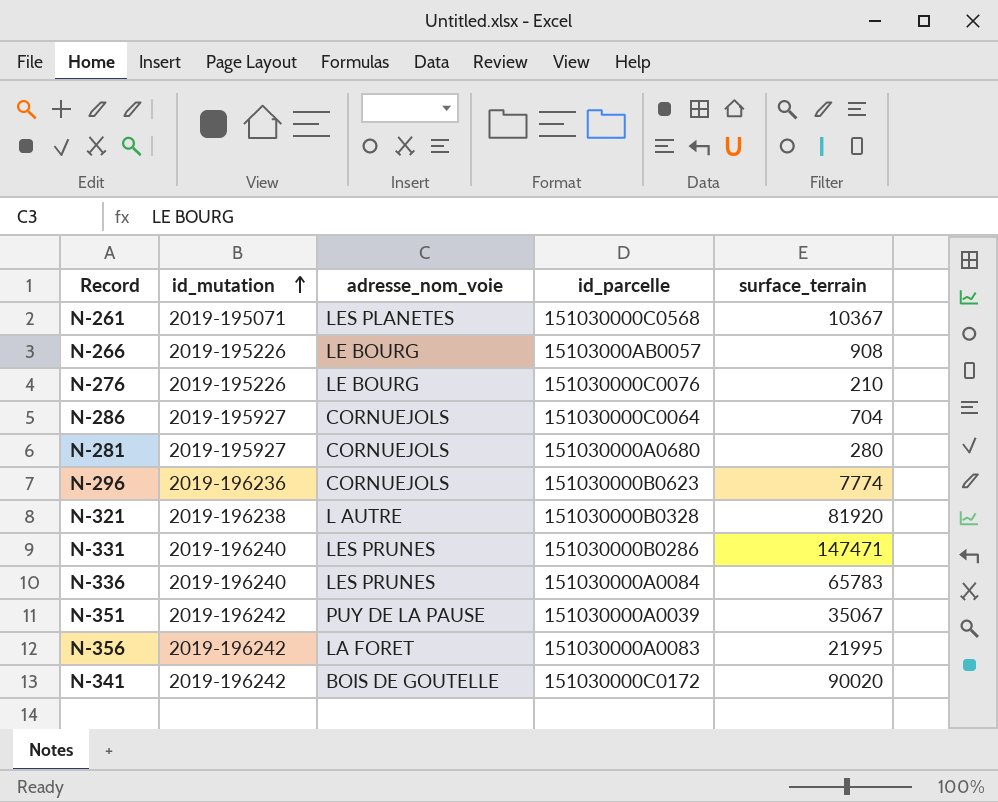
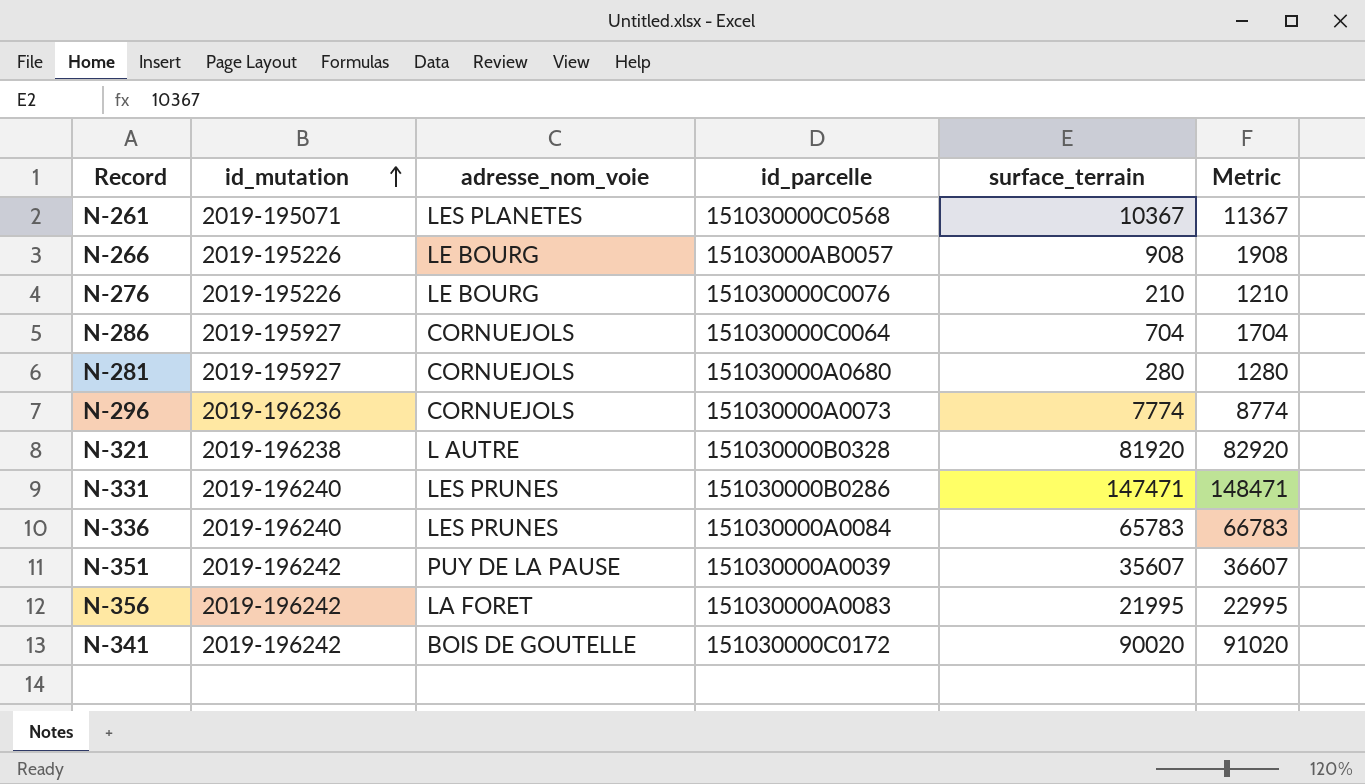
column Metric | formula: none -> [surface_terrain] + 1000
N-296 | id_parcelle: 151030000B0623 -> 151030000A0073
N-351 | surface_terrain: 35067 -> 35607

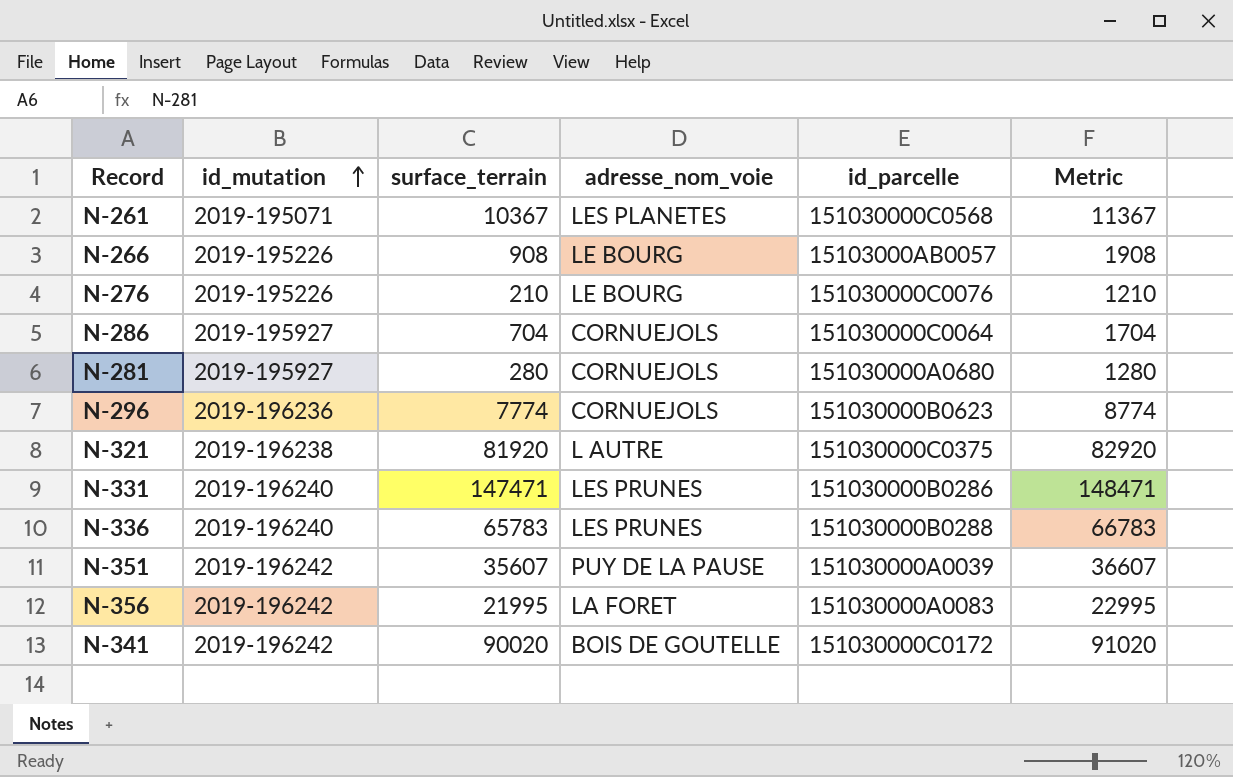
column surface_terrain | position: 5 -> 3
N-296 | id_parcelle: 151030000A0073 -> 151030000B0623
N-321 | id_parcelle: 151030000B0328 -> 151030000C0375
N-336 | id_parcelle: 151030000A0084 -> 151030000B0288

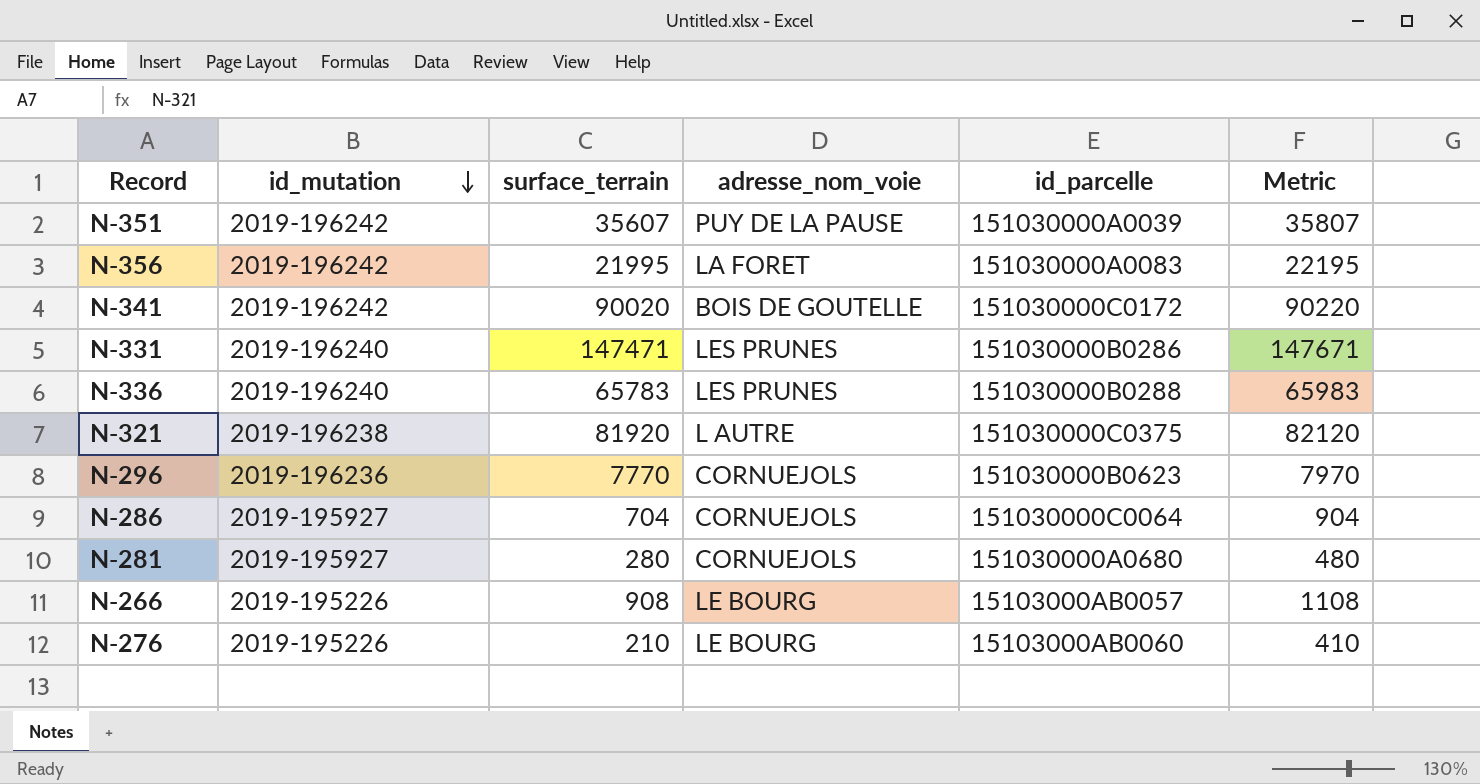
row order: id_mutation ascending -> id_mutation descending
column Metric | formula: [surface_terrain] + 1000 -> [surface_terrain] + 200
row N-261: 2019-195071 | 10367 | LES PLANETES | 151030000C0568 | 11367 -> none
N-296 | surface_terrain: 7774 -> 7770
N-276 | id_parcelle: 151030000C0076 -> 15103000AB0060

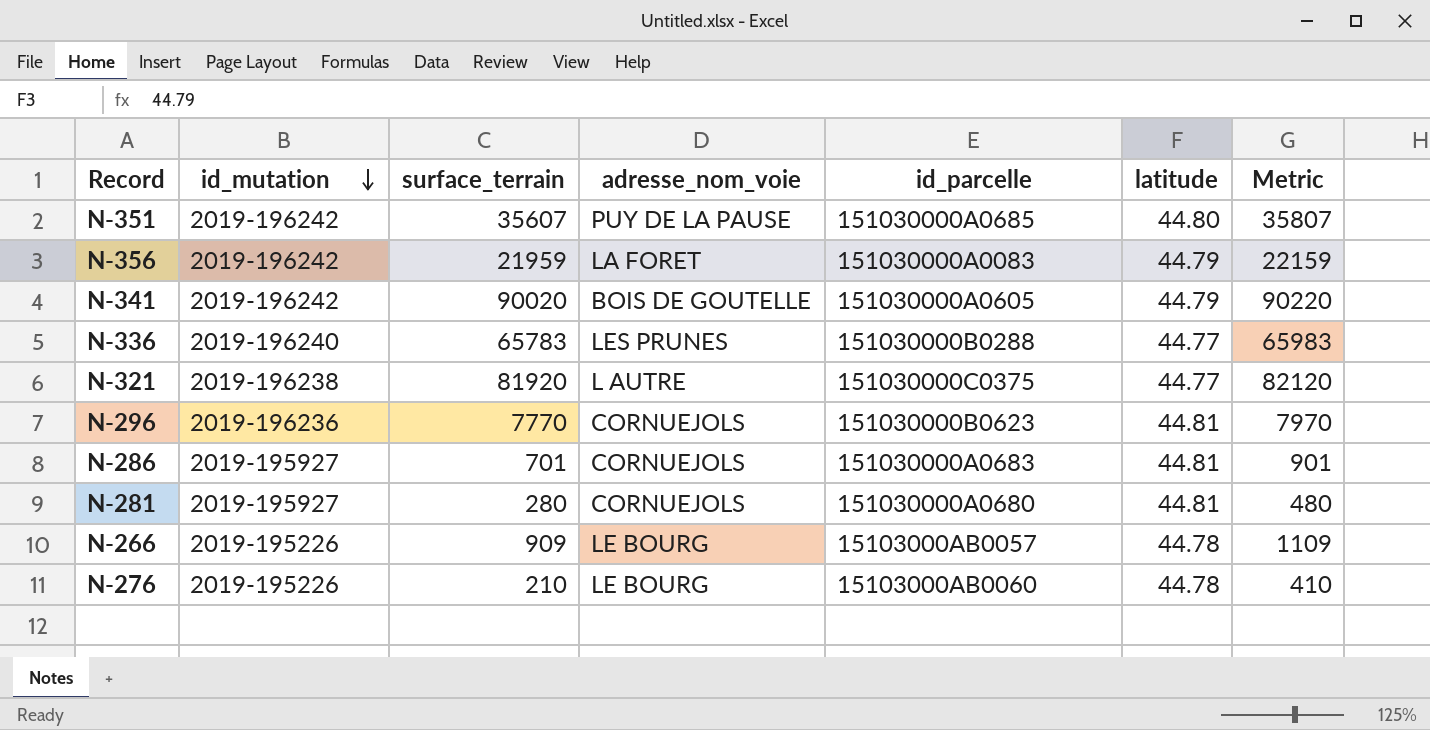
column latitude | position: none -> 6
row N-331: 2019-196240 | 147471 | LES PRUNES | 151030000B0286 | 147671 -> none
N-351 | id_parcelle: 151030000A0039 -> 151030000A0685
N-356 | surface_terrain: 21995 -> 21959
N-356 | Metric: 22195 -> 22159
N-341 | id_parcelle: 151030000C0172 -> 151030000A0605
N-286 | surface_terrain: 704 -> 701
N-286 | id_parcelle: 151030000C0064 -> 151030000A0683
N-286 | Metric: 904 -> 901
N-266 | surface_terrain: 908 -> 909
N-266 | Metric: 1108 -> 1109

